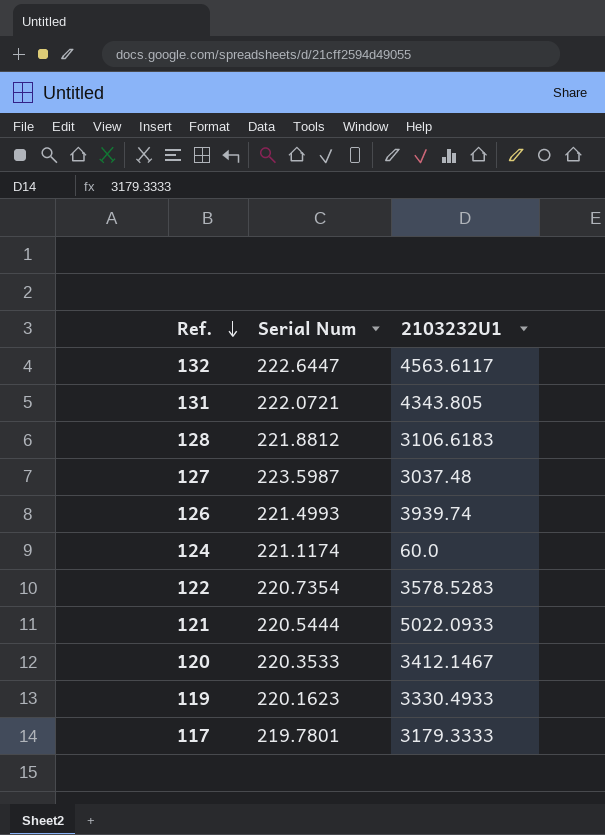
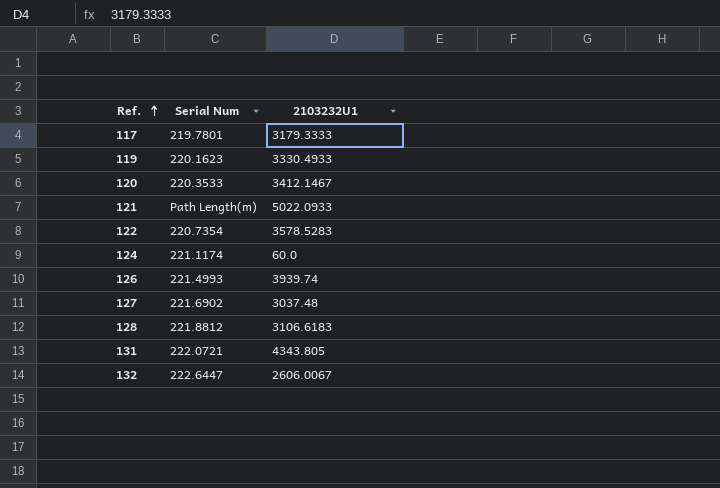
row order: Ref. descending -> Ref. ascending
121 | Serial Num: 220.5444 -> Path Length(m)
127 | Serial Num: 223.5987 -> 221.6902
132 | 2103232U1: 4563.6117 -> 2606.0067

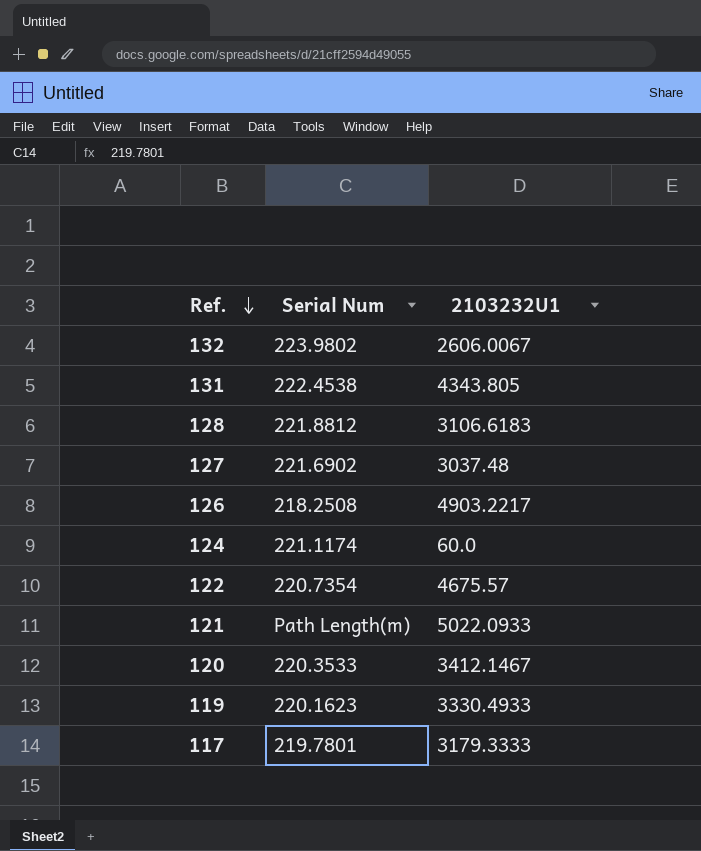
row order: Ref. ascending -> Ref. descending
132 | Serial Num: 222.6447 -> 223.9802
131 | Serial Num: 222.0721 -> 222.4538
126 | Serial Num: 221.4993 -> 218.2508
126 | 2103232U1: 3939.74 -> 4903.2217
122 | 2103232U1: 3578.5283 -> 4675.57

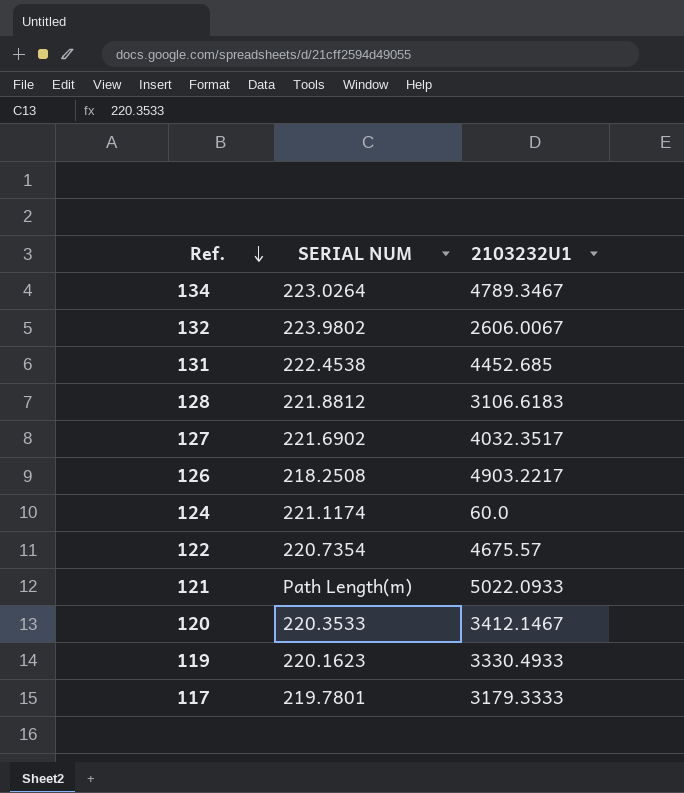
column name: Serial Num -> SERIAL NUM
row 134: none -> 223.0264 | 4789.3467
131 | 2103232U1: 4343.805 -> 4452.685
127 | 2103232U1: 3037.48 -> 4032.3517

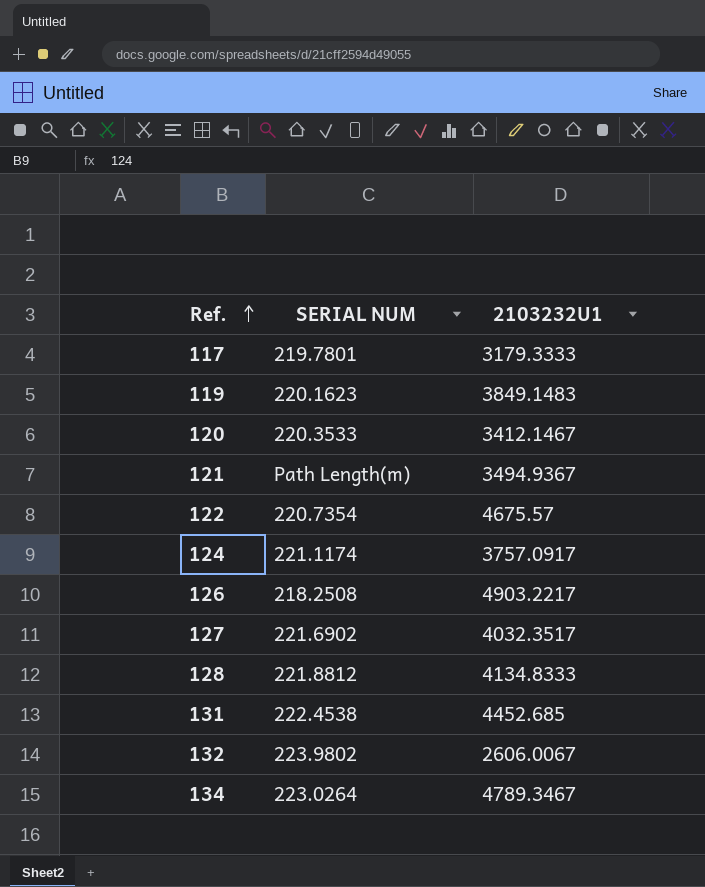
row order: Ref. descending -> Ref. ascending
119 | 2103232U1: 3330.4933 -> 3849.1483
121 | 2103232U1: 5022.0933 -> 3494.9367
124 | 2103232U1: 60.0 -> 3757.0917
128 | 2103232U1: 3106.6183 -> 4134.8333

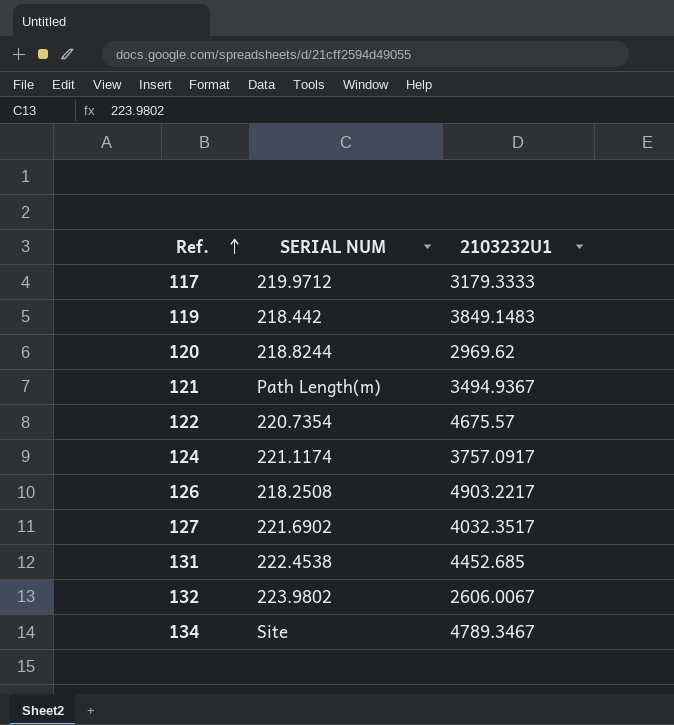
row 128: 221.8812 | 4134.8333 -> none
117 | SERIAL NUM: 219.7801 -> 219.9712
119 | SERIAL NUM: 220.1623 -> 218.442
120 | SERIAL NUM: 220.3533 -> 218.8244
120 | 2103232U1: 3412.1467 -> 2969.62
134 | SERIAL NUM: 223.0264 -> Site

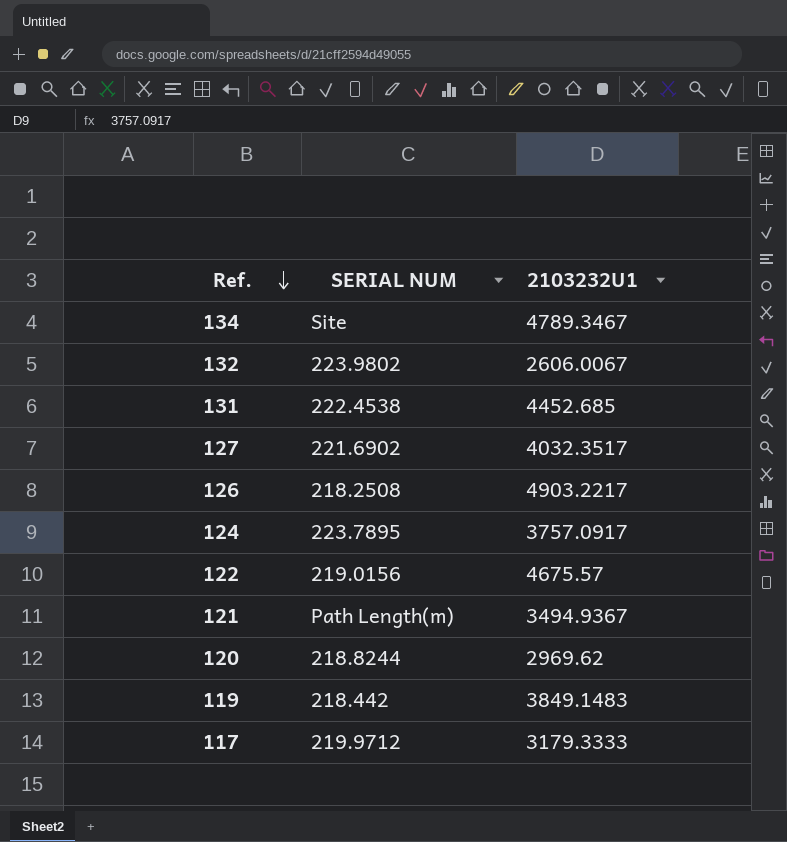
row order: Ref. ascending -> Ref. descending
124 | SERIAL NUM: 221.1174 -> 223.7895
122 | SERIAL NUM: 220.7354 -> 219.0156

